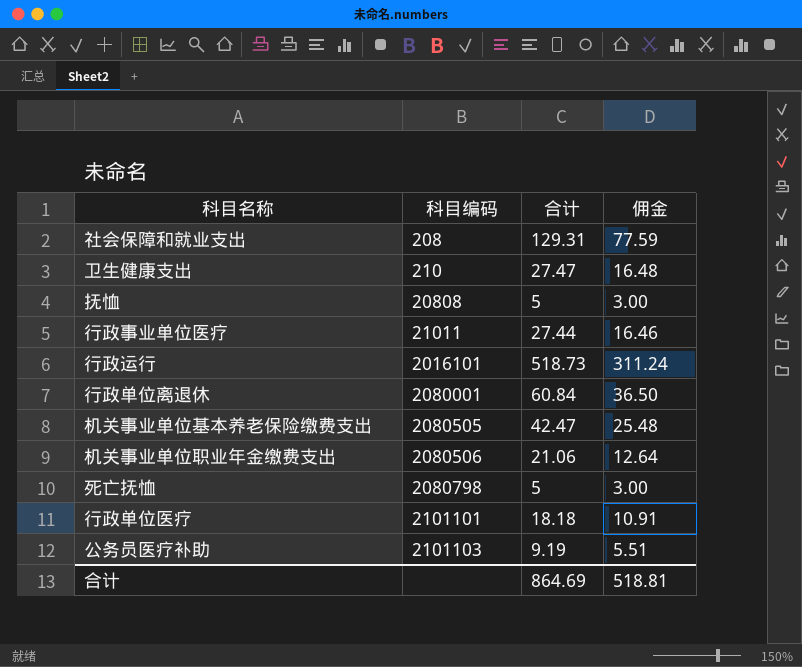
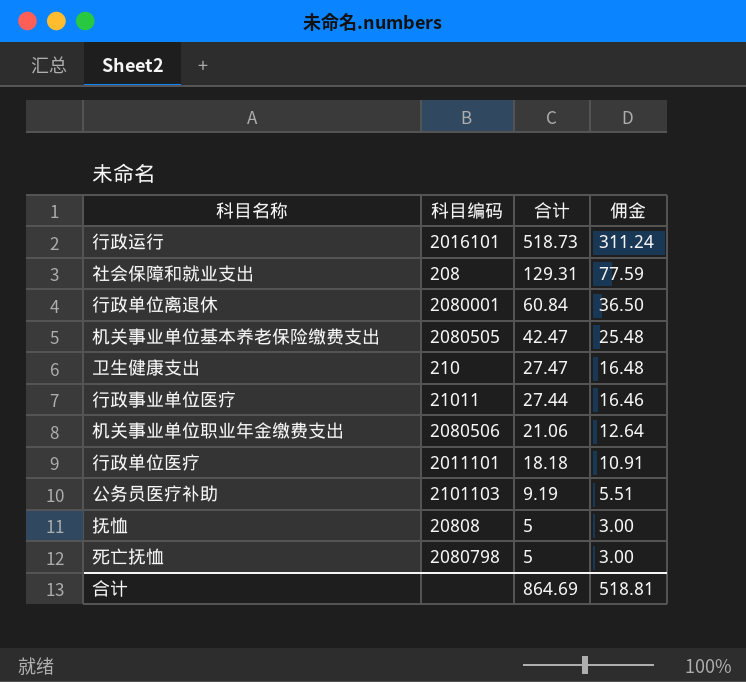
row order: 科目编码 ascending -> 合计 descending
行政单位医疗 | 科目编码: 2101101 -> 2011101

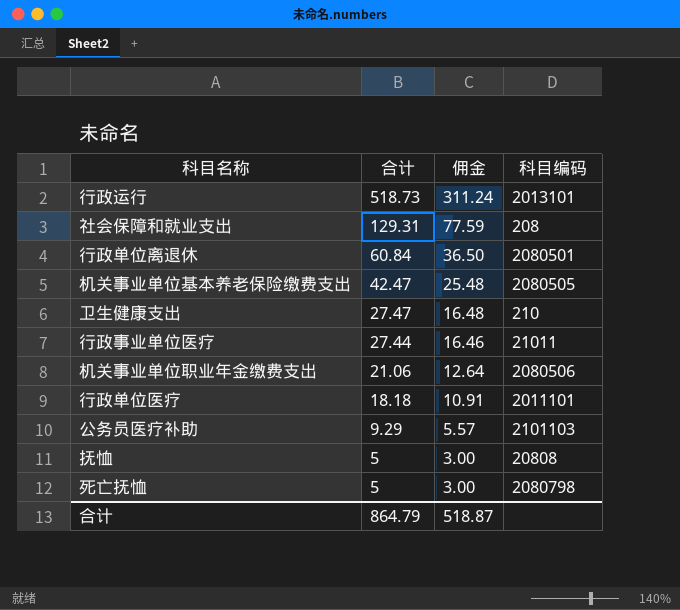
column 科目编码 | position: 2 -> 4
行政运行 | 科目编码: 2016101 -> 2013101
行政单位离退休 | 科目编码: 2080001 -> 2080501
公务员医疗补助 | 合计: 9.19 -> 9.29
公务员医疗补助 | 佣金: 5.51 -> 5.57
合计 | 合计: 864.69 -> 864.79
合计 | 佣金: 518.81 -> 518.87

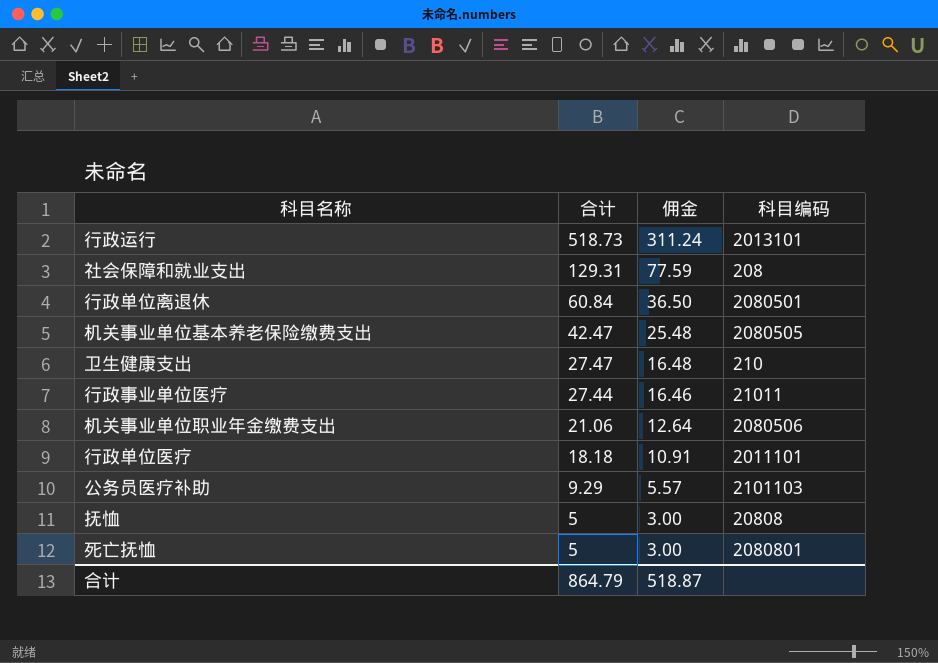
死亡抚恤 | 科目编码: 2080798 -> 2080801

